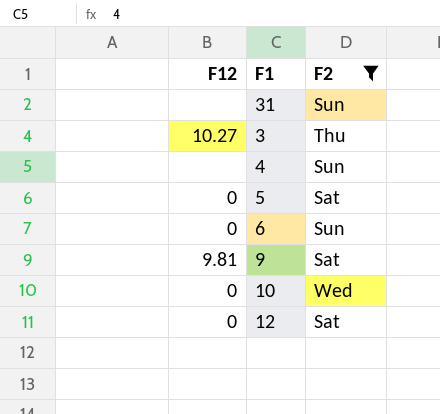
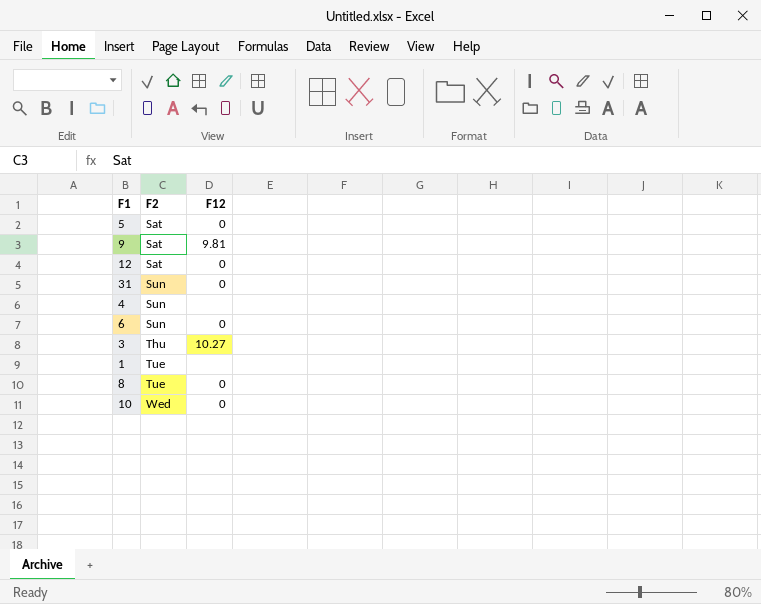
filter: F2 != Tue -> none
row order: none -> F2 ascending
column F12 | position: 1 -> 3
31 | F12: none -> 0

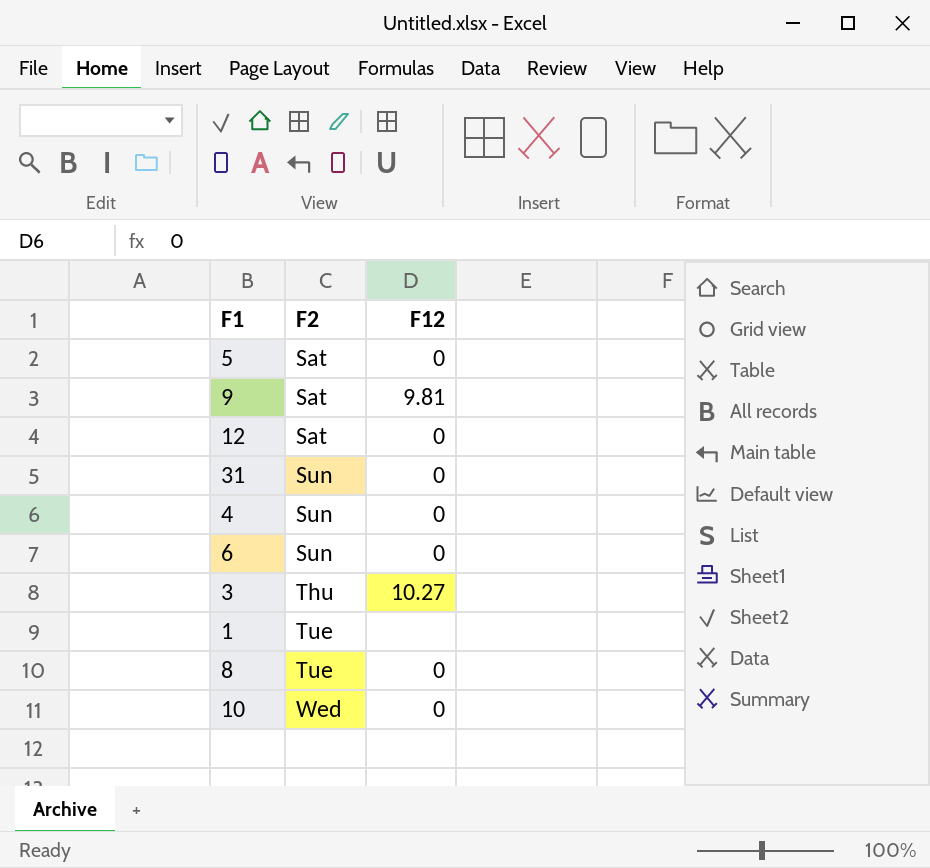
4 | F12: none -> 0

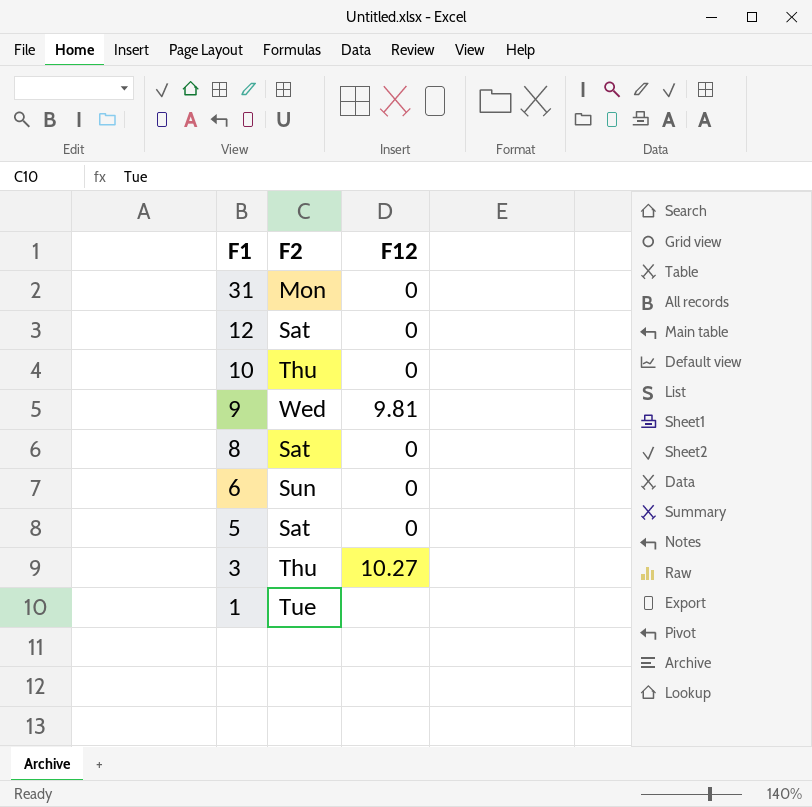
row order: F2 ascending -> F1 descending
row 4: Sun | 0 -> none
31 | F2: Sun -> Mon
10 | F2: Wed -> Thu
9 | F2: Sat -> Wed
8 | F2: Tue -> Sat

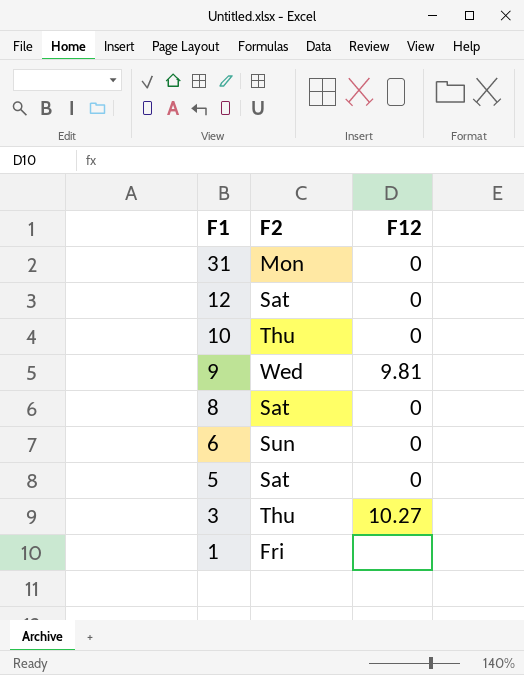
1 | F2: Tue -> Fri

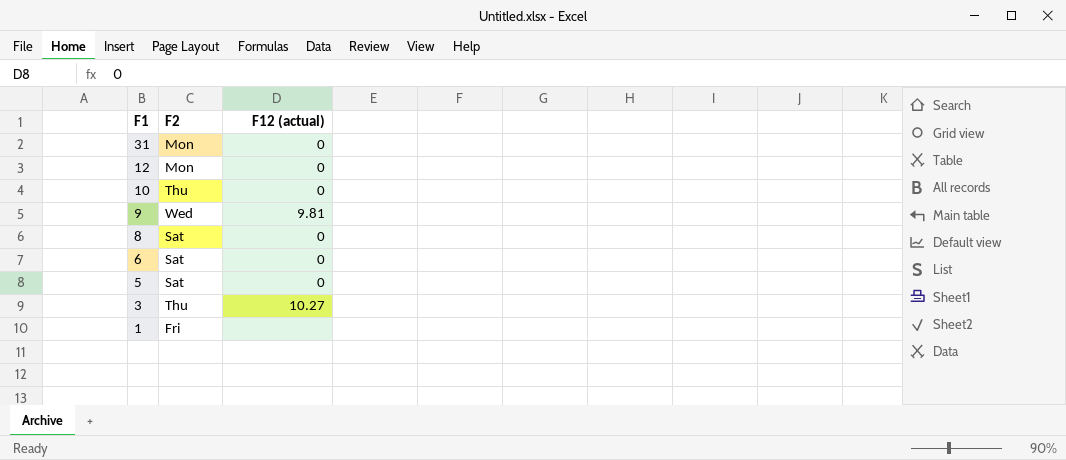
column name: F12 -> F12 (actual)
12 | F2: Sat -> Mon
6 | F2: Sun -> Sat

